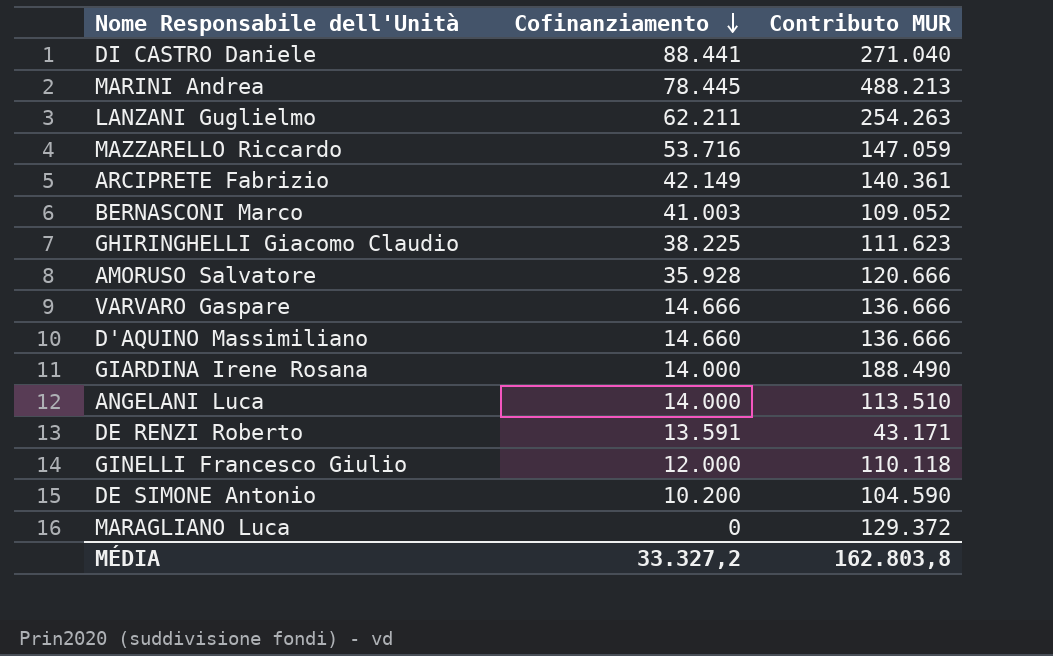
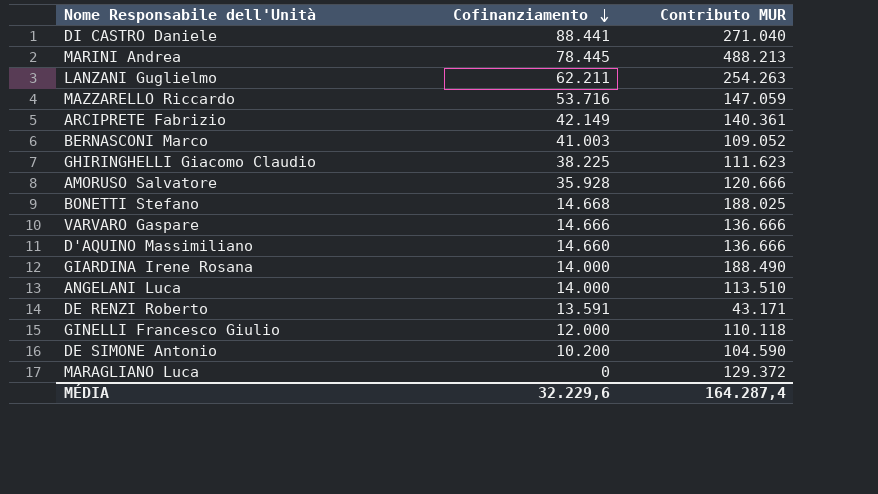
row BONETTI Stefano: none -> 14.668 | 188.025
MÉDIA | Cofinanziamento: 33.327,2 -> 32.229,6
MÉDIA | Contributo MUR: 162.803,8 -> 164.287,4

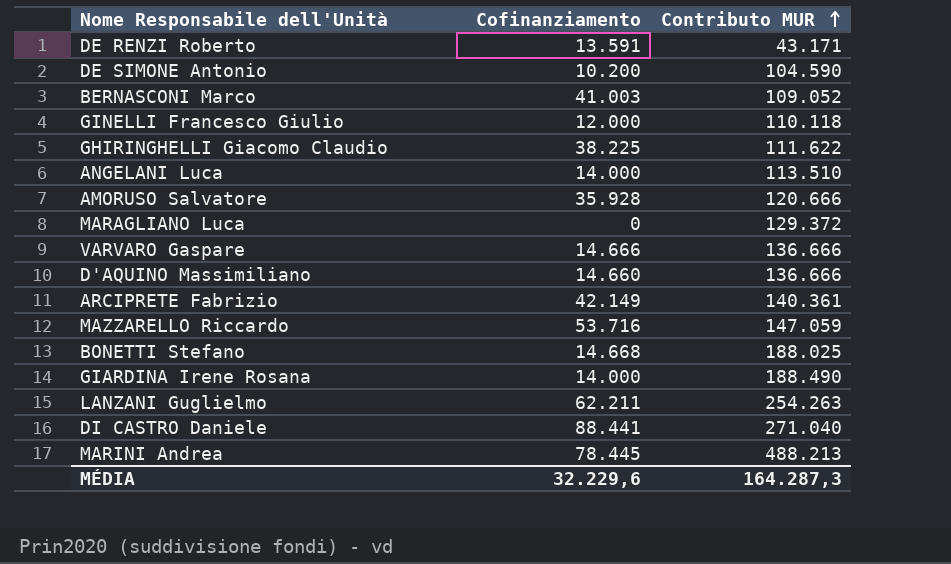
row order: Cofinanziamento descending -> Contributo MUR ascending
GHIRINGHELLI Giacomo Claudio | Contributo MUR: 111.623 -> 111.622
MÉDIA | Contributo MUR: 164.287,4 -> 164.287,3

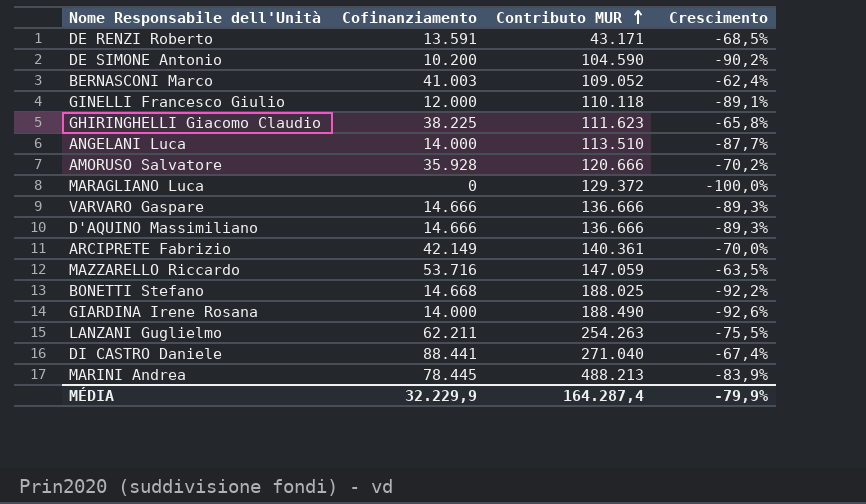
column Crescimento | formula: none -> ([Cofinanziamento] - [Contributo MUR]) / [Contributo MUR]
GHIRINGHELLI Giacomo Claudio | Contributo MUR: 111.622 -> 111.623
D'AQUINO Massimiliano | Cofinanziamento: 14.660 -> 14.666
MÉDIA | Cofinanziamento: 32.229,6 -> 32.229,9
MÉDIA | Contributo MUR: 164.287,3 -> 164.287,4

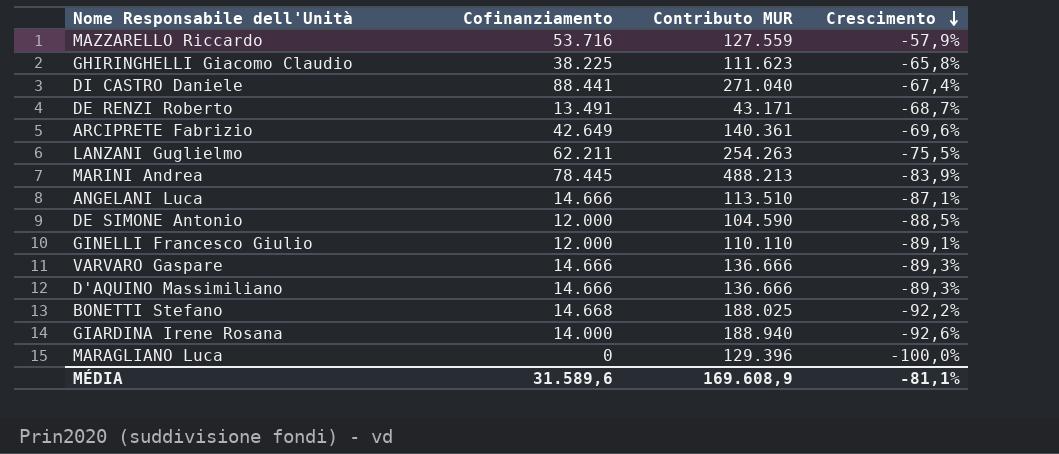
row order: Contributo MUR ascending -> Crescimento descending
row BERNASCONI Marco: 41.003 | 109.052 | -62,4% -> none
row AMORUSO Salvatore: 35.928 | 120.666 | -70,2% -> none
MAZZARELLO Riccardo | Contributo MUR: 147.059 -> 127.559
MAZZARELLO Riccardo | Crescimento: -63,5% -> -57,9%
DE RENZI Roberto | Cofinanziamento: 13.591 -> 13.491
DE RENZI Roberto | Crescimento: -68,5% -> -68,7%
ARCIPRETE Fabrizio | Cofinanziamento: 42.149 -> 42.649
ARCIPRETE Fabrizio | Crescimento: -70,0% -> -69,6%
ANGELANI Luca | Cofinanziamento: 14.000 -> 14.666
ANGELANI Luca | Crescimento: -87,7% -> -87,1%
DE SIMONE Antonio | Cofinanziamento: 10.200 -> 12.000
DE SIMONE Antonio | Crescimento: -90,2% -> -88,5%
GINELLI Francesco Giulio | Contributo MUR: 110.118 -> 110.110
GIARDINA Irene Rosana | Contributo MUR: 188.490 -> 188.940
MARAGLIANO Luca | Contributo MUR: 129.372 -> 129.396
MÉDIA | Cofinanziamento: 32.229,9 -> 31.589,6
MÉDIA | Contributo MUR: 164.287,4 -> 169.608,9
MÉDIA | Crescimento: -79,9% -> -81,1%

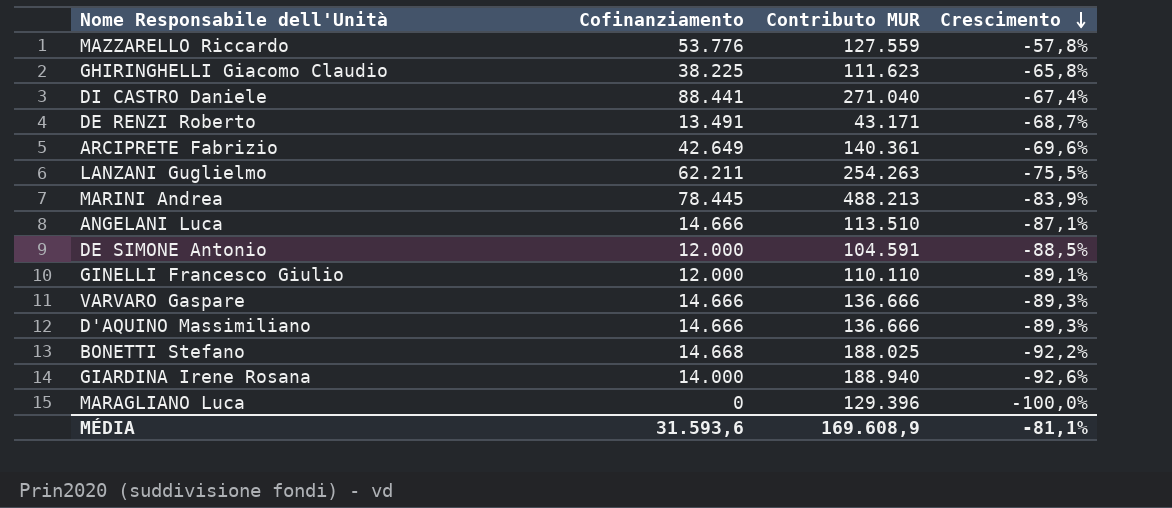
MAZZARELLO Riccardo | Cofinanziamento: 53.716 -> 53.776
MAZZARELLO Riccardo | Crescimento: -57,9% -> -57,8%
DE SIMONE Antonio | Contributo MUR: 104.590 -> 104.591
MÉDIA | Cofinanziamento: 31.589,6 -> 31.593,6

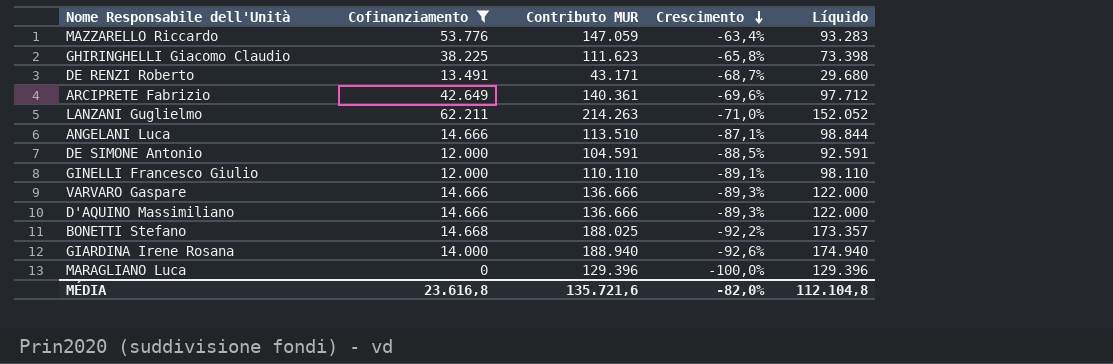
filter: none -> Cofinanziamento <= 62.211
column Líquido | formula: none -> [Contributo MUR] - [Cofinanziamento]
MAZZARELLO Riccardo | Contributo MUR: 127.559 -> 147.059
MAZZARELLO Riccardo | Crescimento: -57,8% -> -63,4%
LANZANI Guglielmo | Contributo MUR: 254.263 -> 214.263
LANZANI Guglielmo | Crescimento: -75,5% -> -71,0%
MÉDIA | Cofinanziamento: 31.593,6 -> 23.616,8
MÉDIA | Contributo MUR: 169.608,9 -> 135.721,6
MÉDIA | Crescimento: -81,1% -> -82,0%

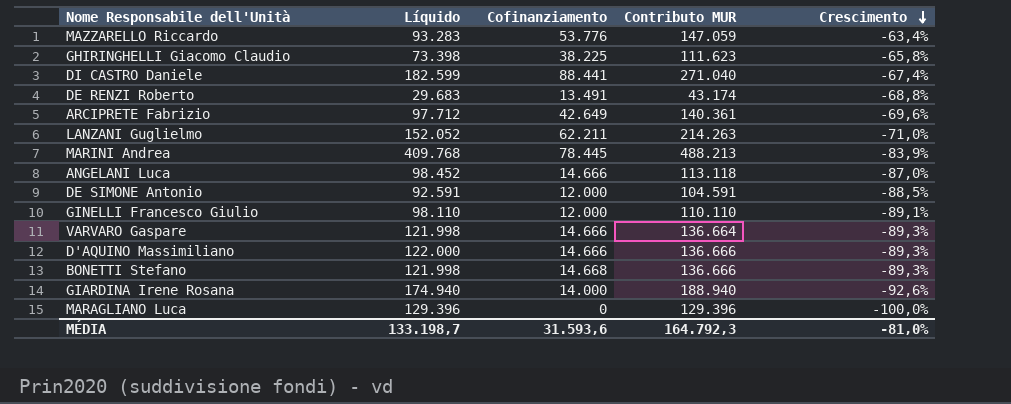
filter: Cofinanziamento <= 62.211 -> none
column Líquido | position: 5 -> 2
DE RENZI Roberto | Líquido: 29.680 -> 29.683
DE RENZI Roberto | Contributo MUR: 43.171 -> 43.174
DE RENZI Roberto | Crescimento: -68,7% -> -68,8%
ANGELANI Luca | Líquido: 98.844 -> 98.452
ANGELANI Luca | Contributo MUR: 113.510 -> 113.118
ANGELANI Luca | Crescimento: -87,1% -> -87,0%
VARVARO Gaspare | Líquido: 122.000 -> 121.998
VARVARO Gaspare | Contributo MUR: 136.666 -> 136.664
BONETTI Stefano | Líquido: 173.357 -> 121.998
BONETTI Stefano | Contributo MUR: 188.025 -> 136.666
BONETTI Stefano | Crescimento: -92,2% -> -89,3%
MÉDIA | Líquido: 112.104,8 -> 133.198,7
MÉDIA | Cofinanziamento: 23.616,8 -> 31.593,6
MÉDIA | Contributo MUR: 135.721,6 -> 164.792,3
MÉDIA | Crescimento: -82,0% -> -81,0%

